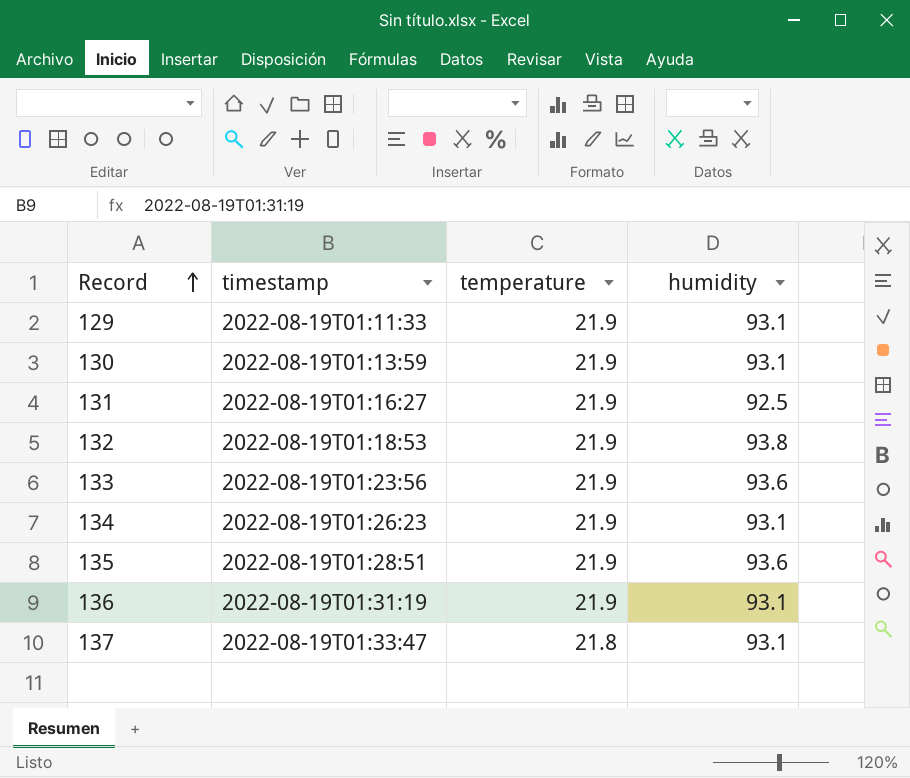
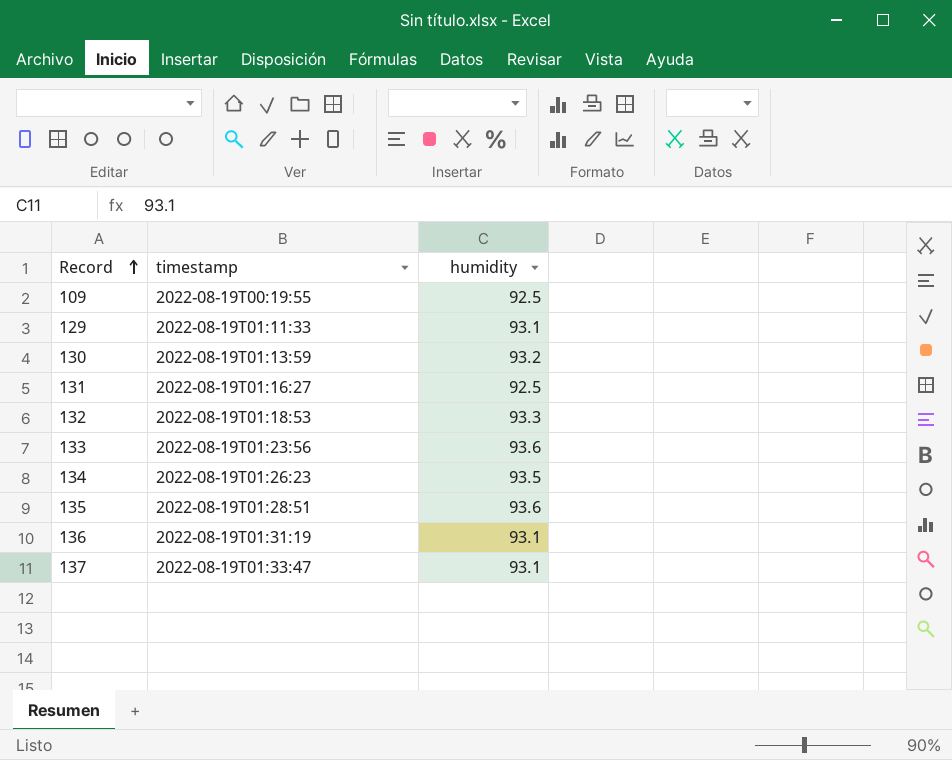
column temperature | position: 3 -> none
row 109: none -> 2022-08-19T00:19:55 | 92.5
130 | humidity: 93.1 -> 93.2
132 | humidity: 93.8 -> 93.3
134 | humidity: 93.1 -> 93.5

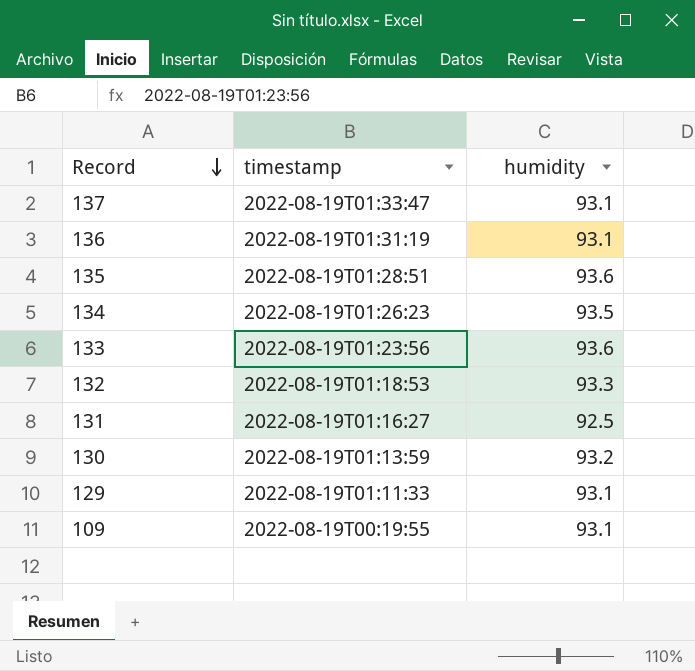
row order: Record ascending -> Record descending
109 | humidity: 92.5 -> 93.1

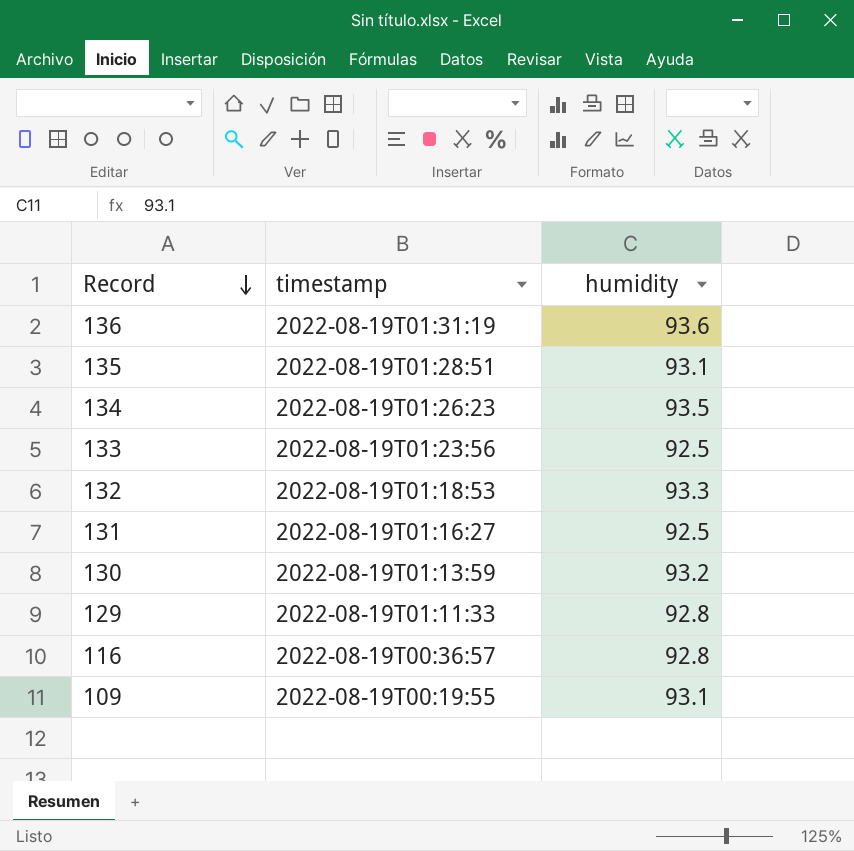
row 137: 2022-08-19T01:33:47 | 93.1 -> none
136 | humidity: 93.1 -> 93.6
135 | humidity: 93.6 -> 93.1
133 | humidity: 93.6 -> 92.5
129 | humidity: 93.1 -> 92.8
row 116: none -> 2022-08-19T00:36:57 | 92.8

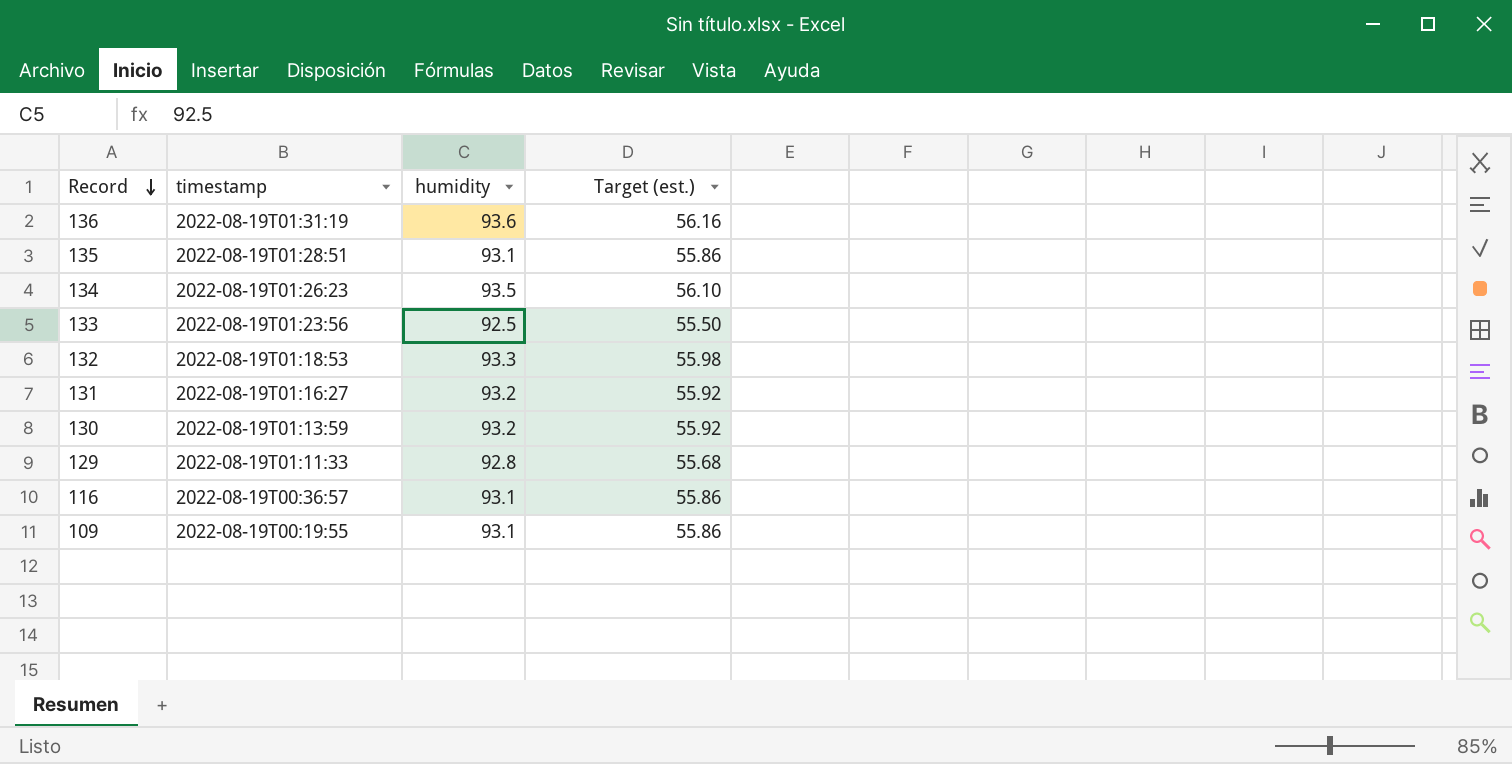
column Target (est.) | formula: none -> [humidity] * 0.6
131 | humidity: 92.5 -> 93.2
116 | humidity: 92.8 -> 93.1

